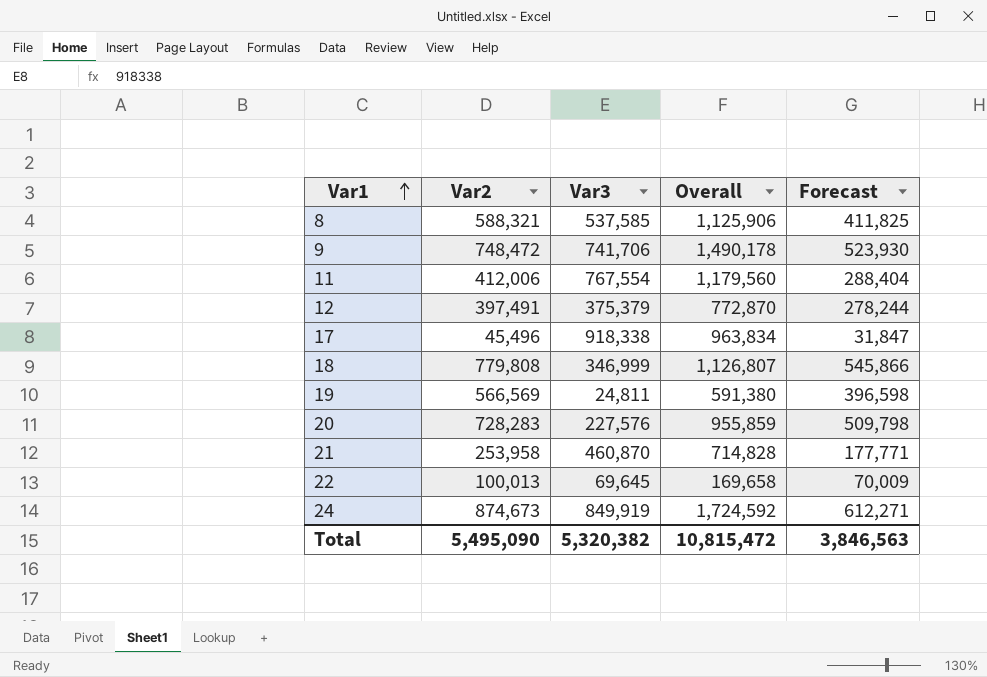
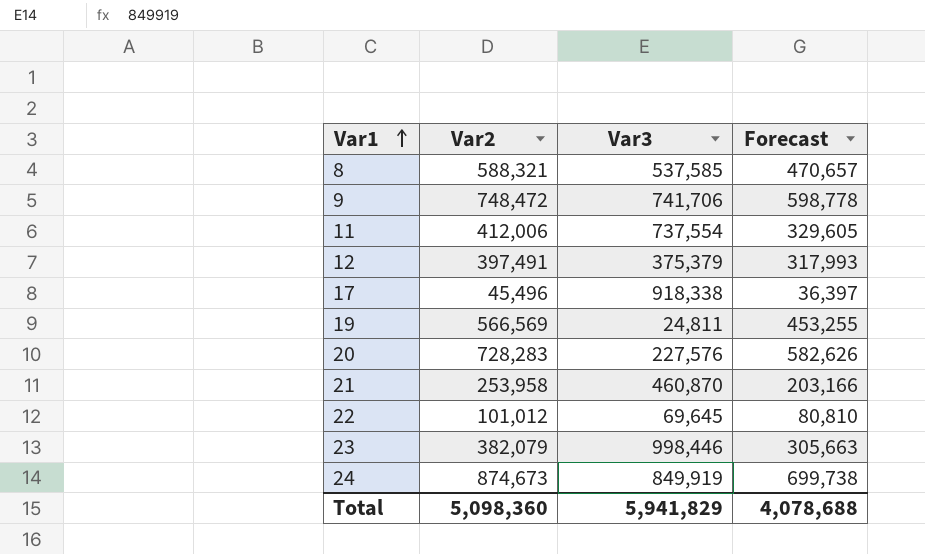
column Overall | formula: [Var2] + [Var3] -> none
column Forecast | formula: [Var2] * 0.7 -> [Var2] * 0.8
row 18: 779,808 | 346,999 | 1,126,807 | 545,866 -> none
11 | Var3: 767,554 -> 737,554
22 | Var2: 100,013 -> 101,012
row 23: none -> 382,079 | 998,446 | 305,663
Total | Var2: 5,495,090 -> 5,098,360
Total | Var3: 5,320,382 -> 5,941,829
Total | Forecast: 3,846,563 -> 4,078,688

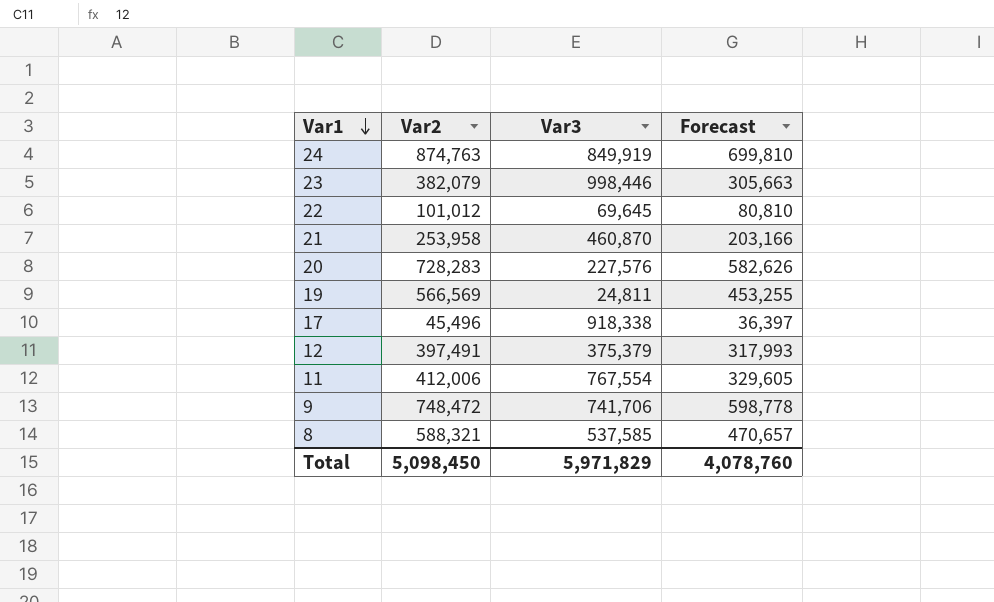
row order: Var1 ascending -> Var1 descending
24 | Var2: 874,673 -> 874,763
24 | Forecast: 699,738 -> 699,810
11 | Var3: 737,554 -> 767,554
Total | Var2: 5,098,360 -> 5,098,450
Total | Var3: 5,941,829 -> 5,971,829
Total | Forecast: 4,078,688 -> 4,078,760

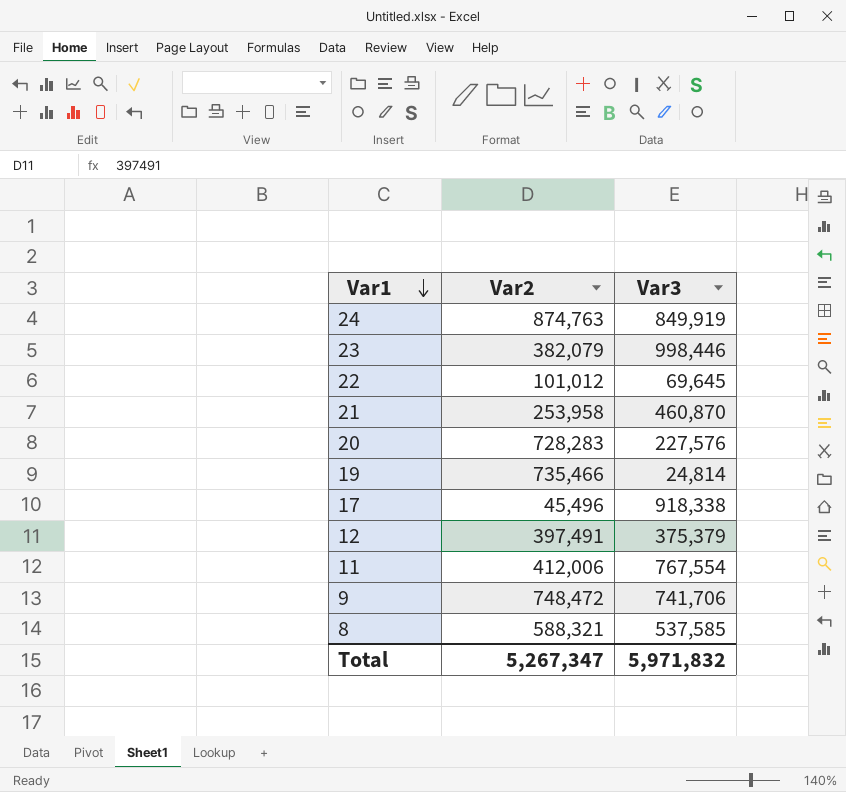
column Forecast | formula: [Var2] * 0.8 -> none
19 | Var2: 566,569 -> 735,466
19 | Var3: 24,811 -> 24,814
Total | Var2: 5,098,450 -> 5,267,347
Total | Var3: 5,971,829 -> 5,971,832

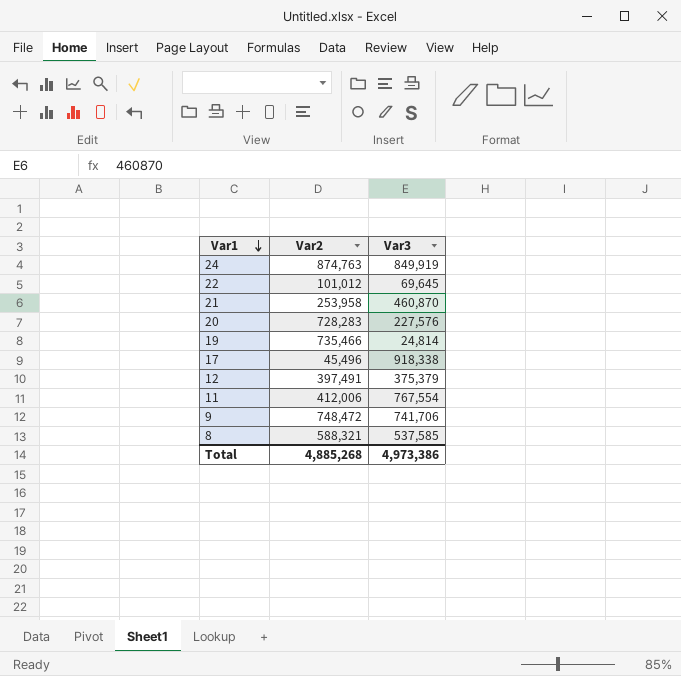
row 23: 382,079 | 998,446 -> none
Total | Var2: 5,267,347 -> 4,885,268
Total | Var3: 5,971,832 -> 4,973,386

